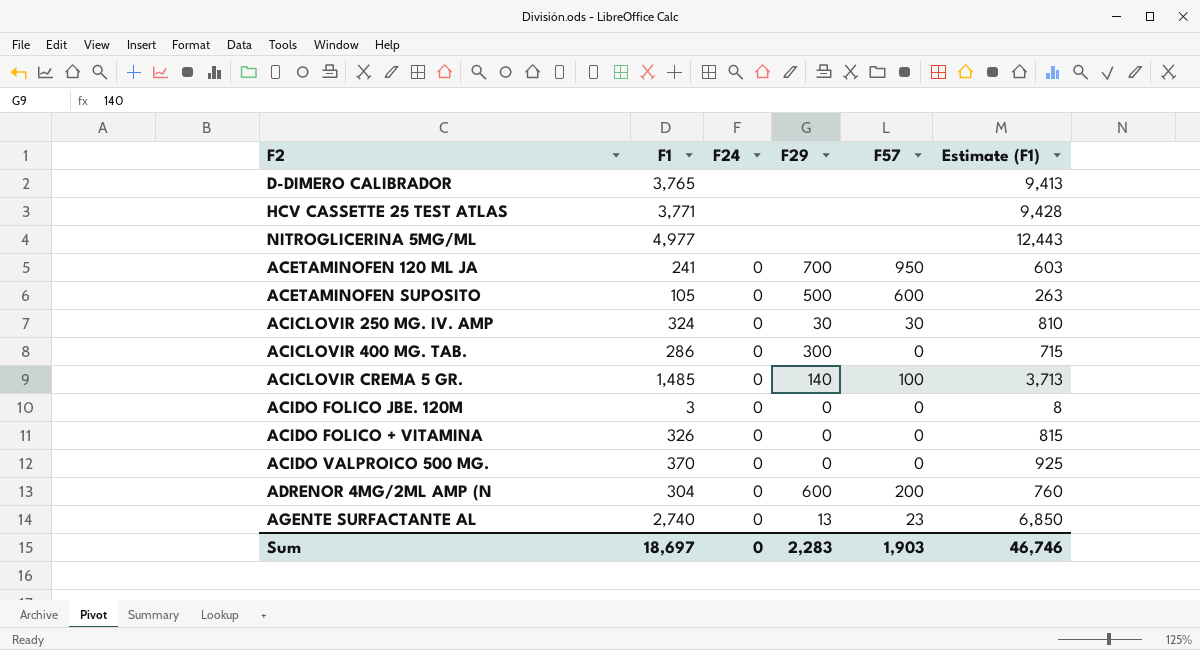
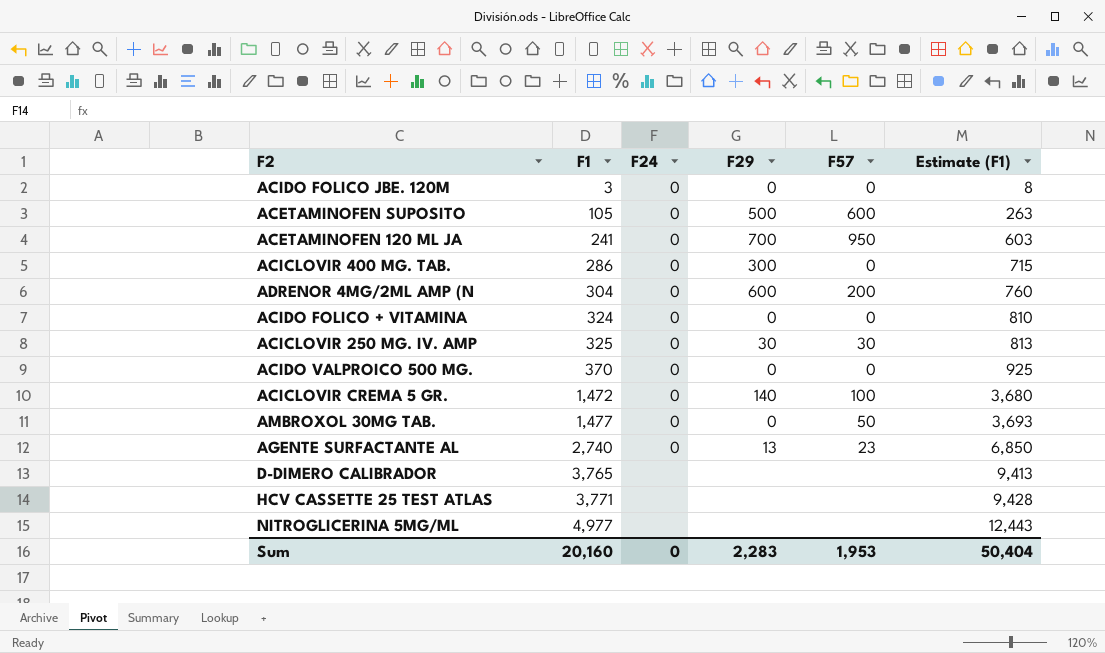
row order: none -> F1 ascending
ACIDO FOLICO + VITAMINA | F1: 326 -> 324
ACIDO FOLICO + VITAMINA | Estimate (F1): 815 -> 810
ACICLOVIR 250 MG. IV. AMP | F1: 324 -> 325
ACICLOVIR 250 MG. IV. AMP | Estimate (F1): 810 -> 813
ACICLOVIR CREMA 5 GR. | F1: 1,485 -> 1,472
ACICLOVIR CREMA 5 GR. | Estimate (F1): 3,713 -> 3,680
row AMBROXOL 30MG TAB.: none -> 1,477 | 0 | 0 | 50 | 3,693
Sum | F1: 18,697 -> 20,160
Sum | F57: 1,903 -> 1,953
Sum | Estimate (F1): 46,746 -> 50,404

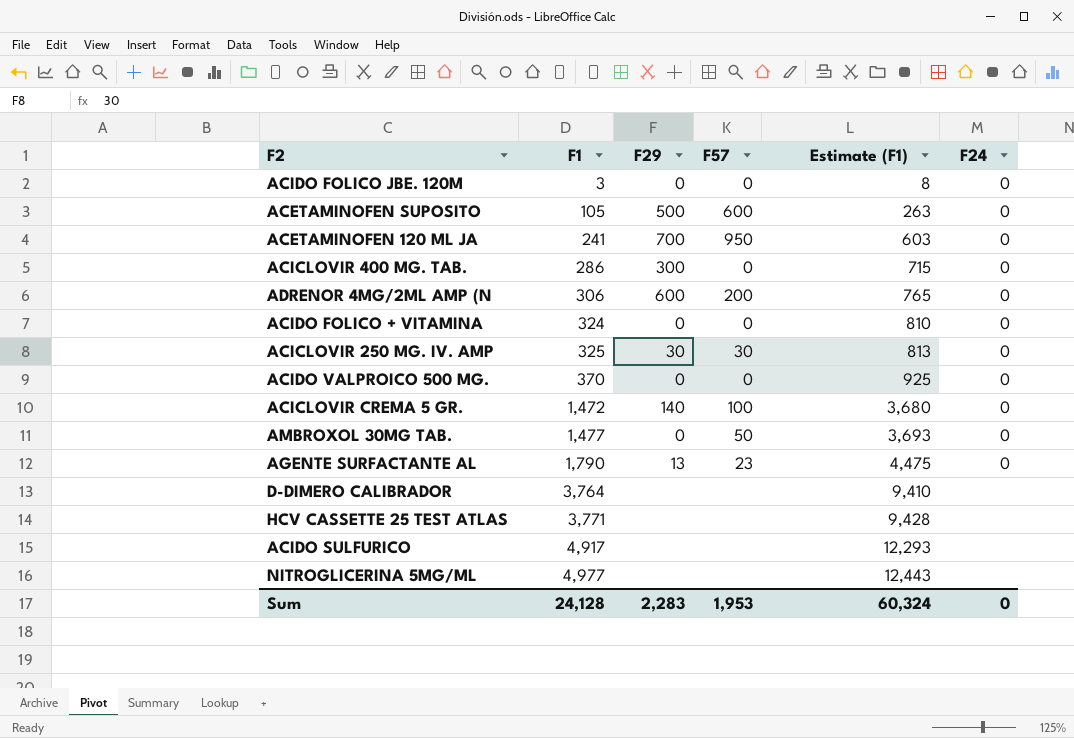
column F24 | position: 3 -> 6
ADRENOR 4MG/2ML AMP (N | F1: 304 -> 306
ADRENOR 4MG/2ML AMP (N | Estimate (F1): 760 -> 765
AGENTE SURFACTANTE AL | F1: 2,740 -> 1,790
AGENTE SURFACTANTE AL | Estimate (F1): 6,850 -> 4,475
D-DIMERO CALIBRADOR | F1: 3,765 -> 3,764
D-DIMERO CALIBRADOR | Estimate (F1): 9,413 -> 9,410
row ACIDO SULFURICO: none -> 4,917 | none | none | 12,293 | none
Sum | F1: 20,160 -> 24,128
Sum | Estimate (F1): 50,404 -> 60,324

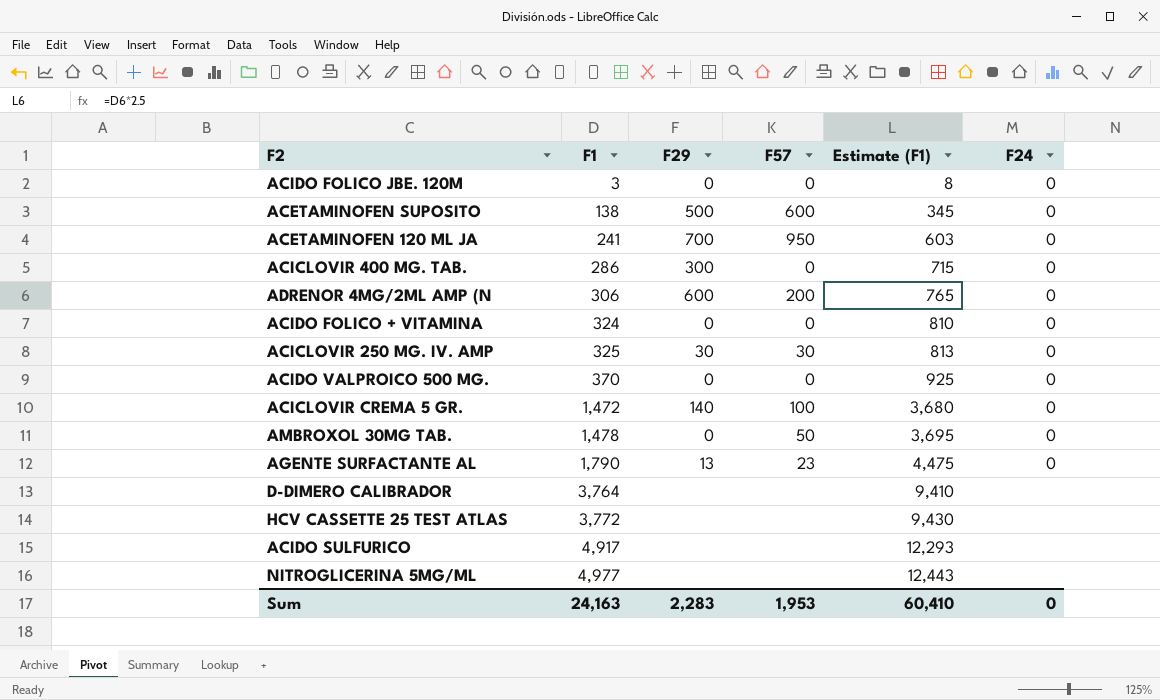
ACETAMINOFEN SUPOSITO | F1: 105 -> 138
ACETAMINOFEN SUPOSITO | Estimate (F1): 263 -> 345
AMBROXOL 30MG TAB. | F1: 1,477 -> 1,478
AMBROXOL 30MG TAB. | Estimate (F1): 3,693 -> 3,695
HCV CASSETTE 25 TEST ATLAS | F1: 3,771 -> 3,772
HCV CASSETTE 25 TEST ATLAS | Estimate (F1): 9,428 -> 9,430
Sum | F1: 24,128 -> 24,163
Sum | Estimate (F1): 60,324 -> 60,410

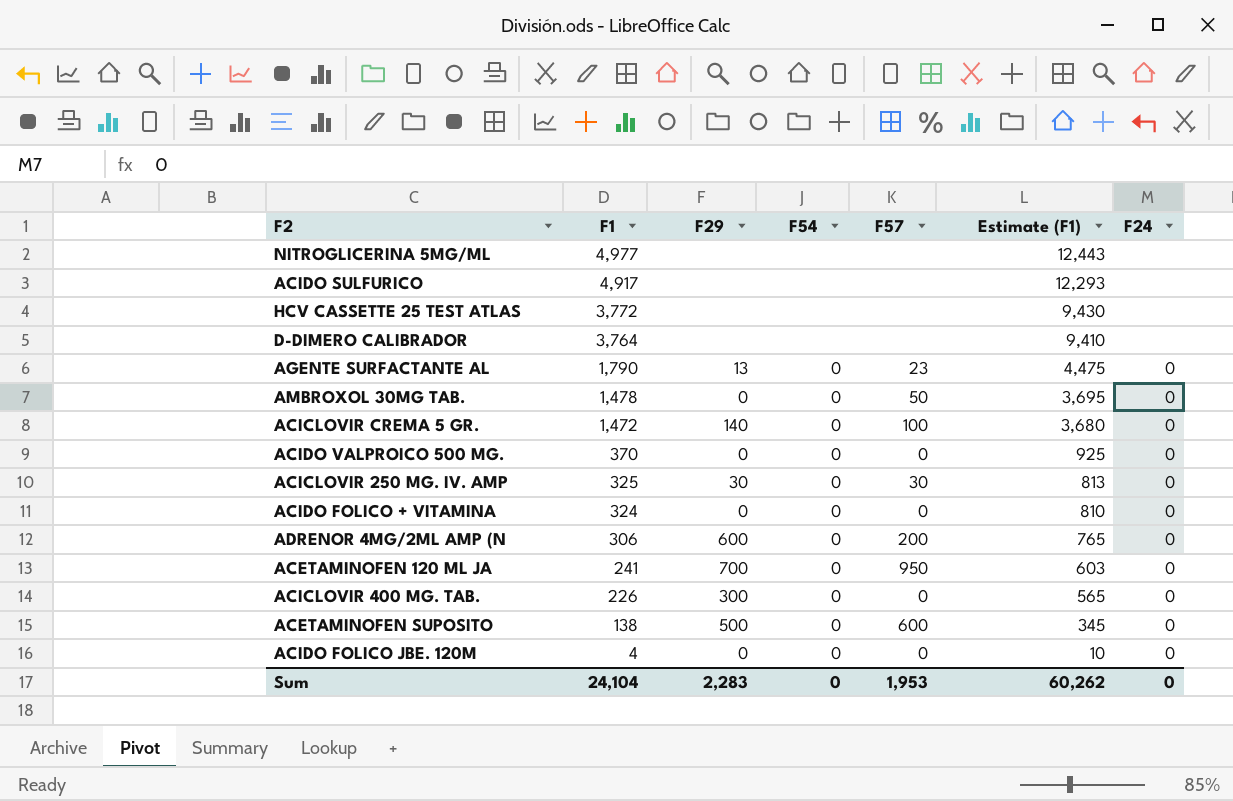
row order: F1 ascending -> F1 descending
column F54 | position: none -> 4
ACICLOVIR 400 MG. TAB. | F1: 286 -> 226
ACICLOVIR 400 MG. TAB. | Estimate (F1): 715 -> 565
ACIDO FOLICO JBE. 120M | F1: 3 -> 4
ACIDO FOLICO JBE. 120M | Estimate (F1): 8 -> 10
Sum | F1: 24,163 -> 24,104
Sum | Estimate (F1): 60,410 -> 60,262

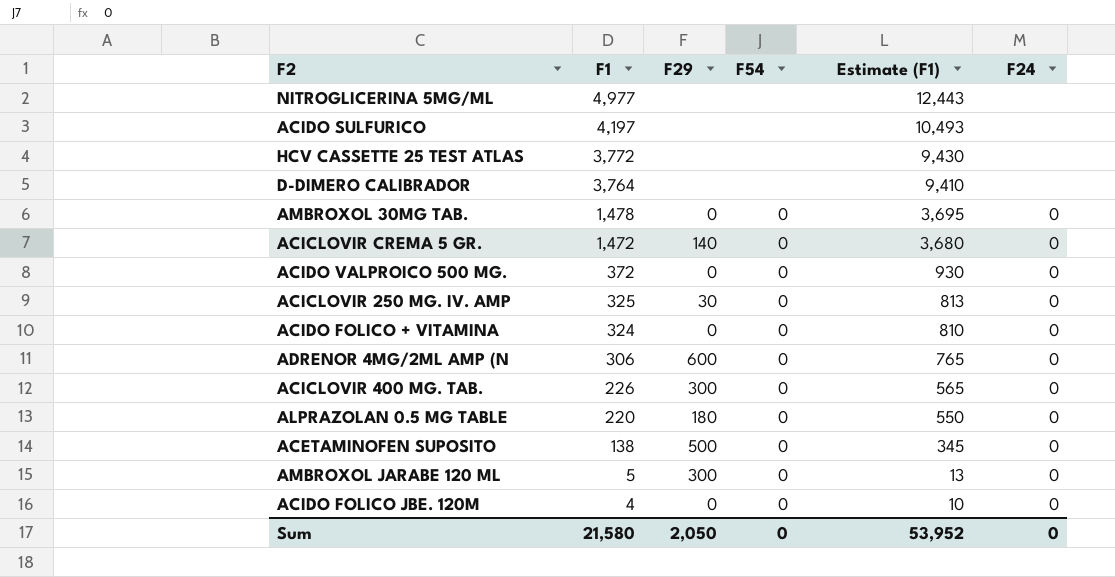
column F57 | position: 5 -> none
row AGENTE SURFACTANTE AL: 1,790 | 13 | 0 | 23 | 4,475 | 0 -> none
row ACETAMINOFEN 120 ML JA: 241 | 700 | 0 | 950 | 603 | 0 -> none
ACIDO SULFURICO | F1: 4,917 -> 4,197
ACIDO SULFURICO | Estimate (F1): 12,293 -> 10,493
ACIDO VALPROICO 500 MG. | F1: 370 -> 372
ACIDO VALPROICO 500 MG. | Estimate (F1): 925 -> 930
row ALPRAZOLAN 0.5 MG TABLE: none -> 220 | 180 | 0 | 550 | 0
row AMBROXOL JARABE 120 ML: none -> 5 | 300 | 0 | 13 | 0
Sum | F1: 24,104 -> 21,580
Sum | F29: 2,283 -> 2,050
Sum | Estimate (F1): 60,262 -> 53,952

